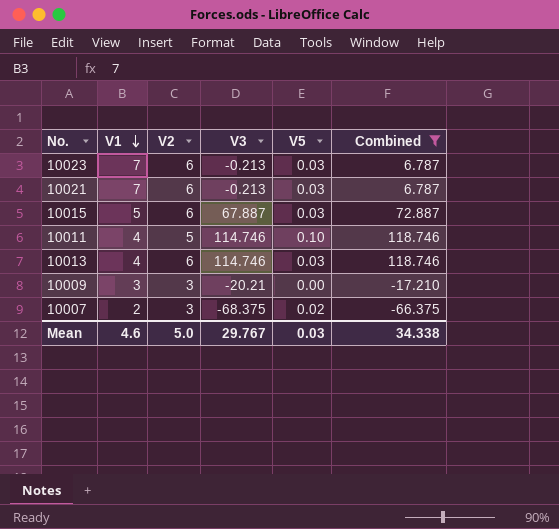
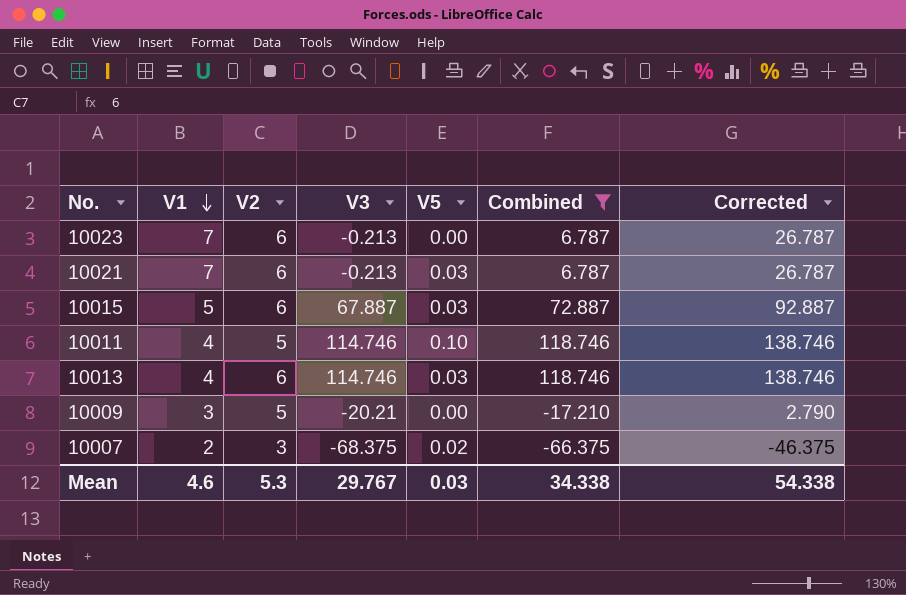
column Corrected | formula: none -> [Combined] + 20
10023 | V5: 0.03 -> 0.00
10009 | V2: 3 -> 5
Mean | V2: 5.0 -> 5.3

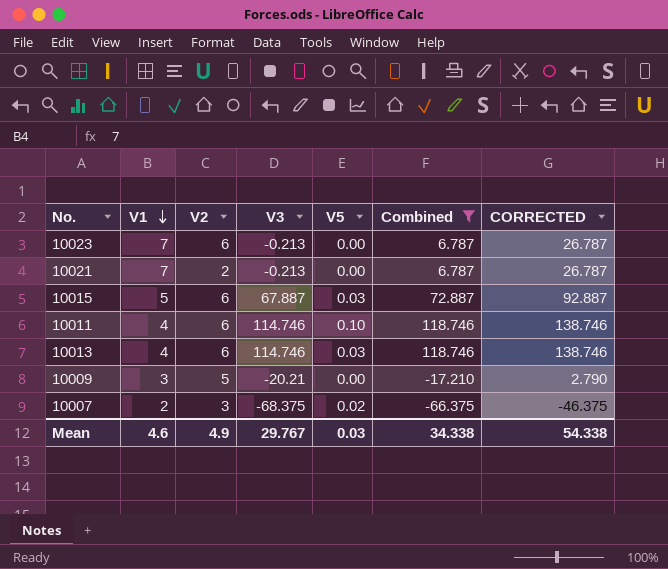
column name: Corrected -> CORRECTED
10021 | V2: 6 -> 2
10021 | V5: 0.03 -> 0.00
10011 | V2: 5 -> 6
Mean | V2: 5.3 -> 4.9

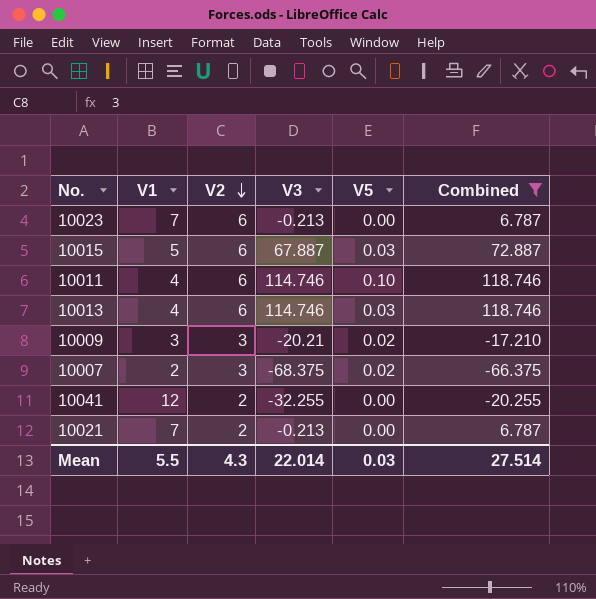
row order: V1 descending -> V2 descending
column CORRECTED | formula: [Combined] + 20 -> none
10009 | V2: 5 -> 3
10009 | V5: 0.00 -> 0.02
row 10041: none -> 12 | 2 | -32.255 | 0.00 | -20.255
Mean | V1: 4.6 -> 5.5
Mean | V2: 4.9 -> 4.3
Mean | V3: 29.767 -> 22.014
Mean | Combined: 34.338 -> 27.514

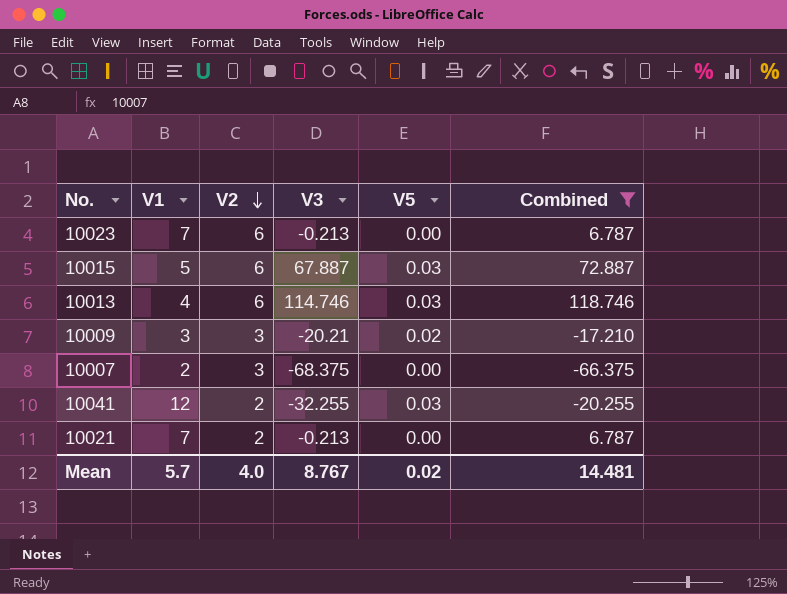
row 10011: 4 | 6 | 114.746 | 0.10 | 118.746 -> none
10007 | V5: 0.02 -> 0.00
10041 | V5: 0.00 -> 0.03
Mean | V1: 5.5 -> 5.7
Mean | V2: 4.3 -> 4.0
Mean | V3: 22.014 -> 8.767
Mean | V5: 0.03 -> 0.02
Mean | Combined: 27.514 -> 14.481

